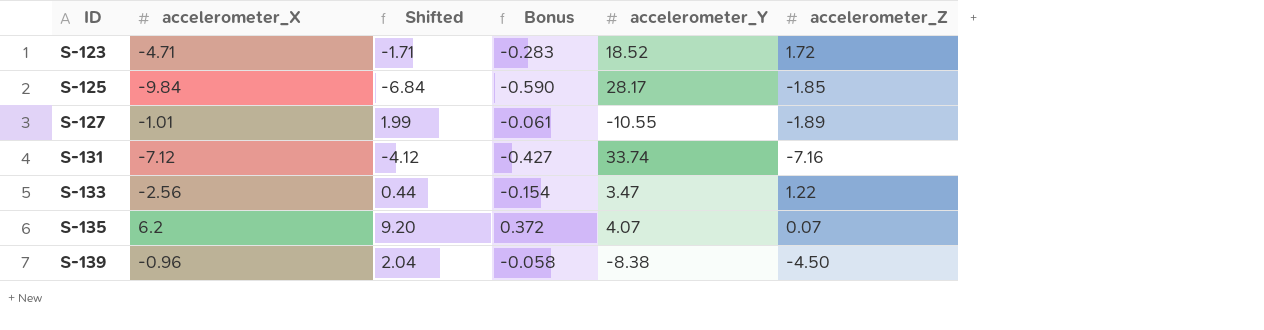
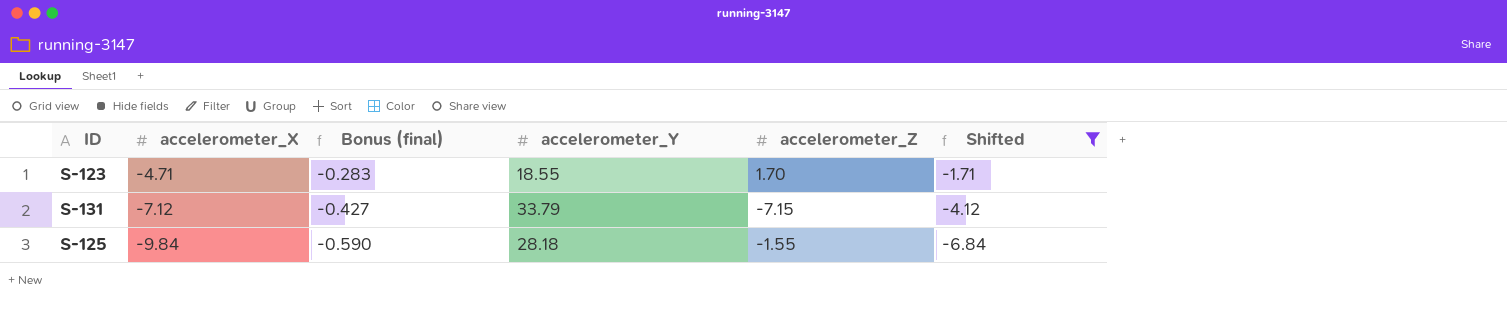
filter: none -> Shifted <= -1.71
row order: ID ascending -> accelerometer_X descending
column name: Bonus -> Bonus (final)
column Shifted | position: 3 -> 6
S-123 | accelerometer_Y: 18.52 -> 18.55
S-123 | accelerometer_Z: 1.72 -> 1.70
S-131 | accelerometer_Y: 33.74 -> 33.79
S-131 | accelerometer_Z: -7.16 -> -7.15
S-125 | accelerometer_Y: 28.17 -> 28.18
S-125 | accelerometer_Z: -1.85 -> -1.55

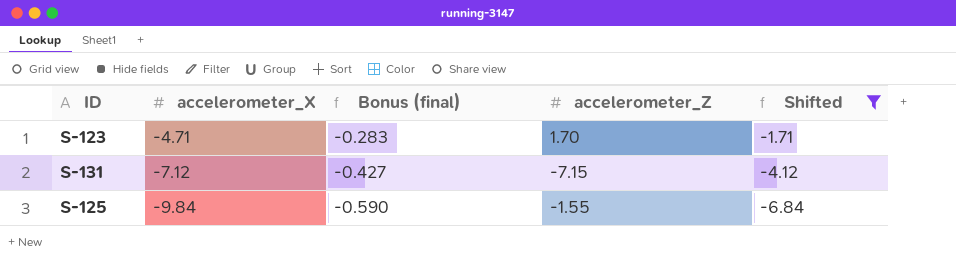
column accelerometer_Y | position: 4 -> none

